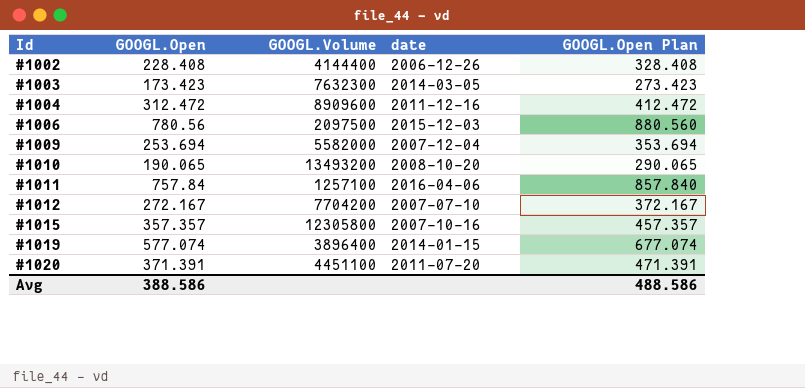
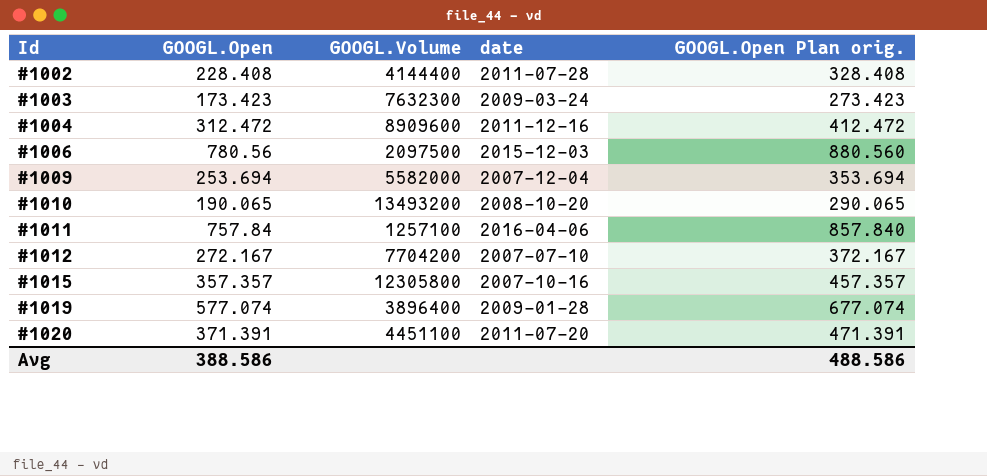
column name: GOOGL.Open Plan -> GOOGL.Open Plan orig.
#1002 | date: 2006-12-26 -> 2011-07-28
#1003 | date: 2014-03-05 -> 2009-03-24
#1019 | date: 2014-01-15 -> 2009-01-28

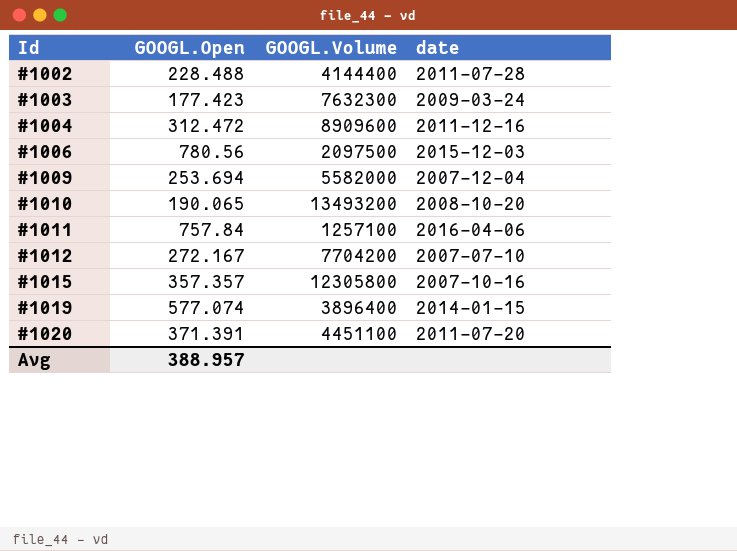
column GOOGL.Open Plan orig. | formula: [GOOGL.Open] + 100 -> none
#1002 | GOOGL.Open: 228.408 -> 228.488
#1003 | GOOGL.Open: 173.423 -> 177.423
#1019 | date: 2009-01-28 -> 2014-01-15
Avg | GOOGL.Open: 388.586 -> 388.957

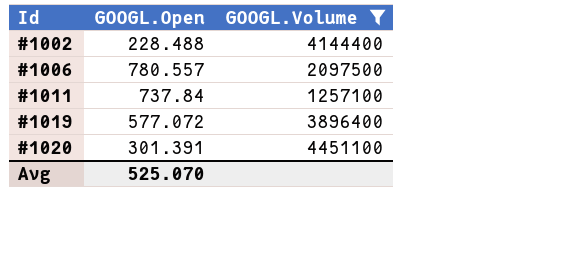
filter: none -> GOOGL.Volume <= 4451100
column date | position: 4 -> none
#1006 | GOOGL.Open: 780.56 -> 780.557
#1011 | GOOGL.Open: 757.84 -> 737.84
#1019 | GOOGL.Open: 577.074 -> 577.072
#1020 | GOOGL.Open: 371.391 -> 301.391
Avg | GOOGL.Open: 388.957 -> 525.070

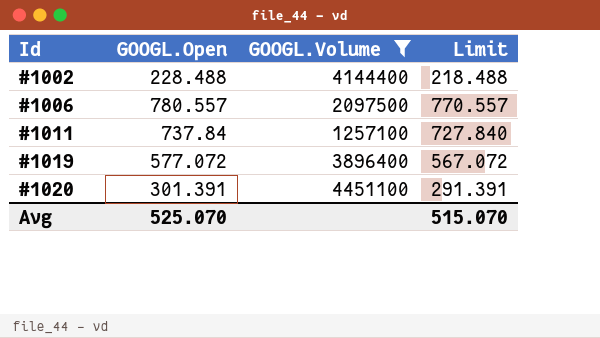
column Limit | formula: none -> [GOOGL.Open] - 10

